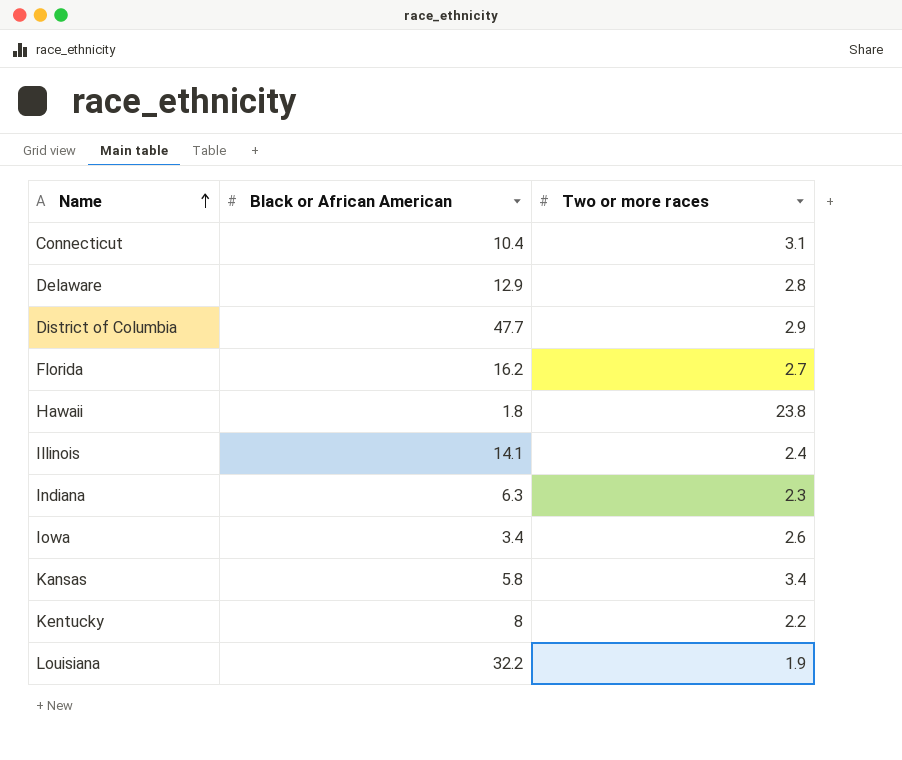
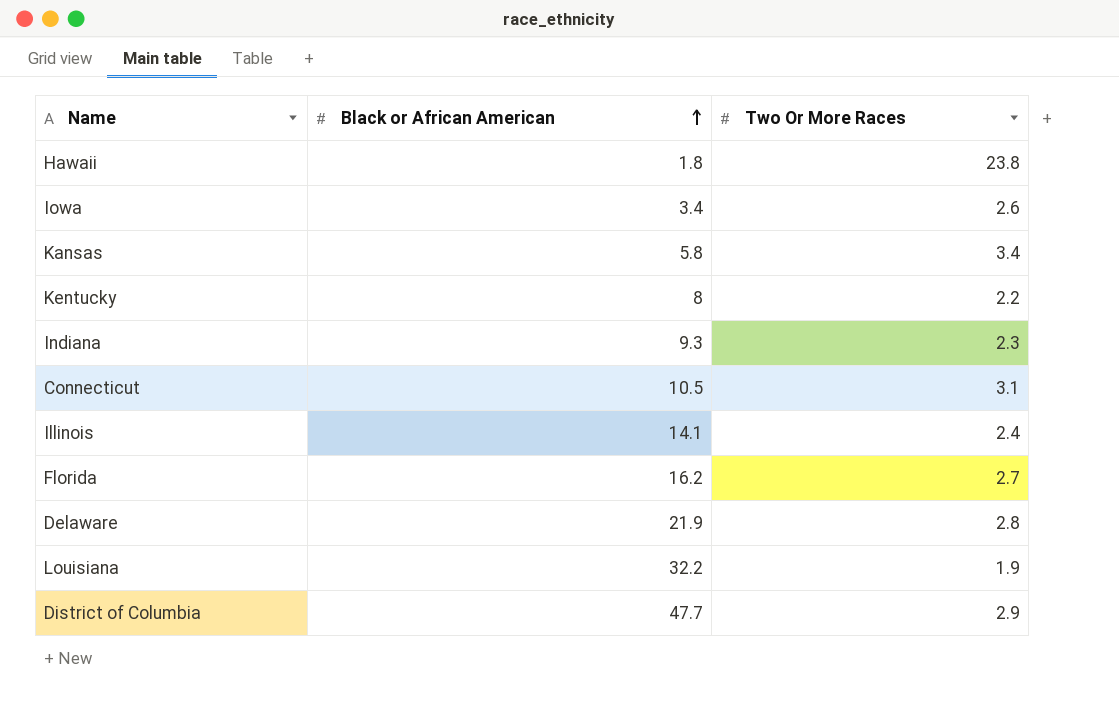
row order: Name ascending -> Black or African American ascending
column name: Two or more races -> Two Or More Races
Indiana | Black or African American: 6.3 -> 9.3
Connecticut | Black or African American: 10.4 -> 10.5
Delaware | Black or African American: 12.9 -> 21.9

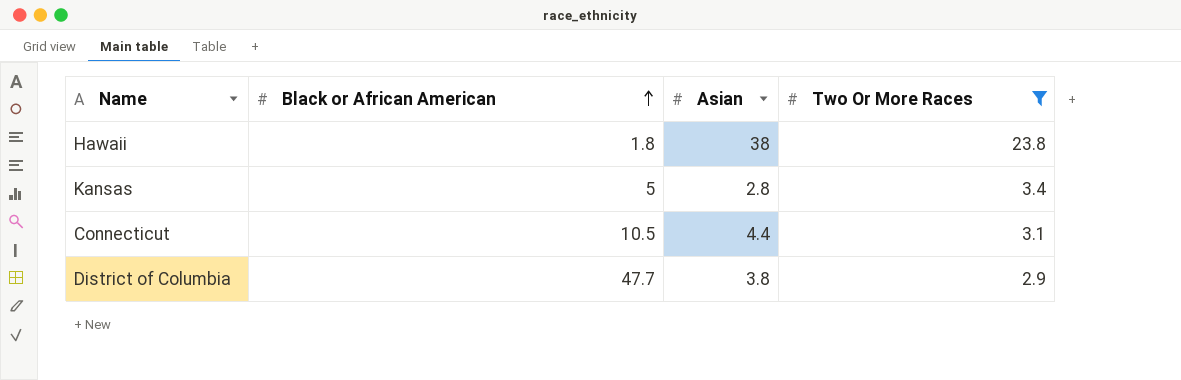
filter: none -> Two Or More Races >= 2.9
column Asian | position: none -> 3
Kansas | Black or African American: 5.8 -> 5

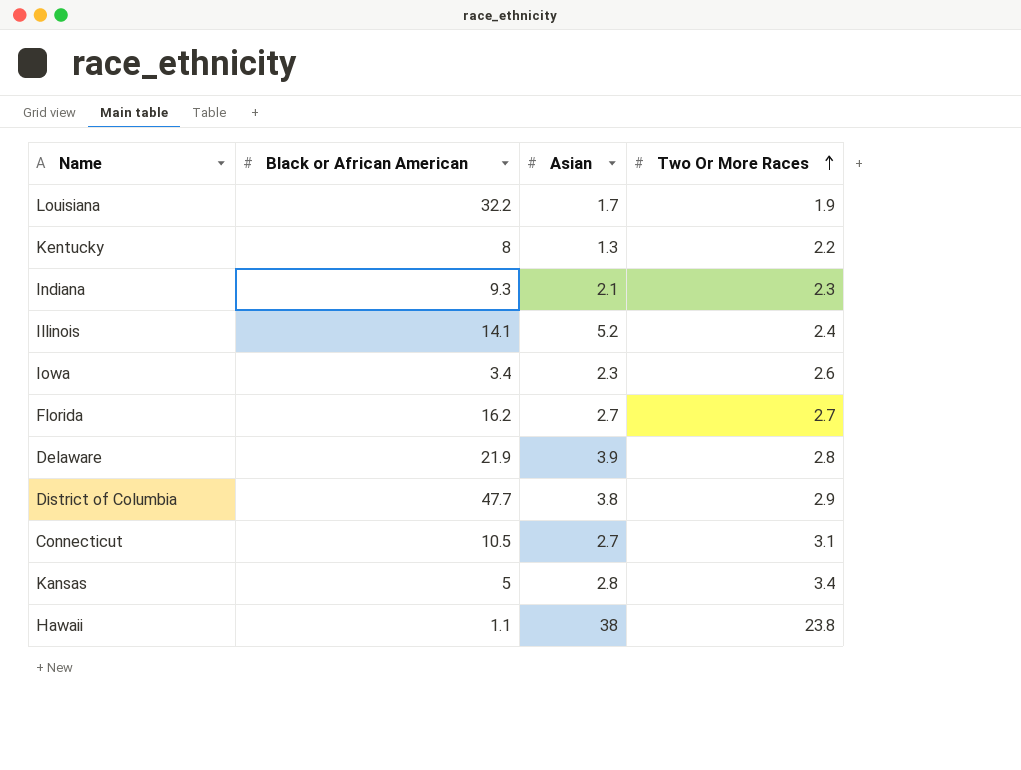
filter: Two Or More Races >= 2.9 -> none
row order: Black or African American ascending -> Two Or More Races ascending
Connecticut | Asian: 4.4 -> 2.7
Hawaii | Black or African American: 1.8 -> 1.1

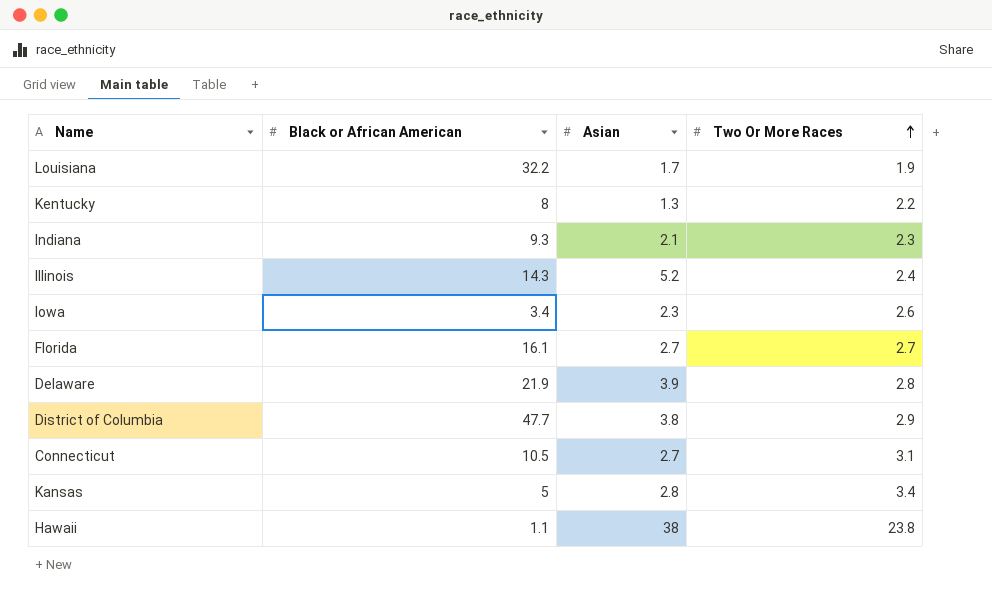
Illinois | Black or African American: 14.1 -> 14.3
Florida | Black or African American: 16.2 -> 16.1

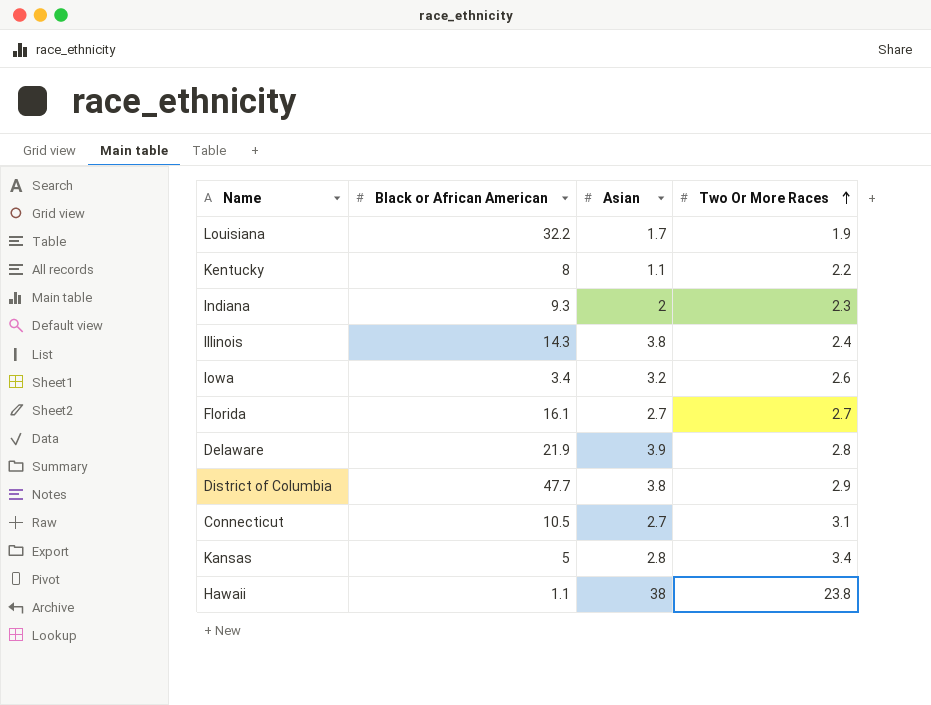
Kentucky | Asian: 1.3 -> 1.1
Indiana | Asian: 2.1 -> 2
Illinois | Asian: 5.2 -> 3.8
Iowa | Asian: 2.3 -> 3.2

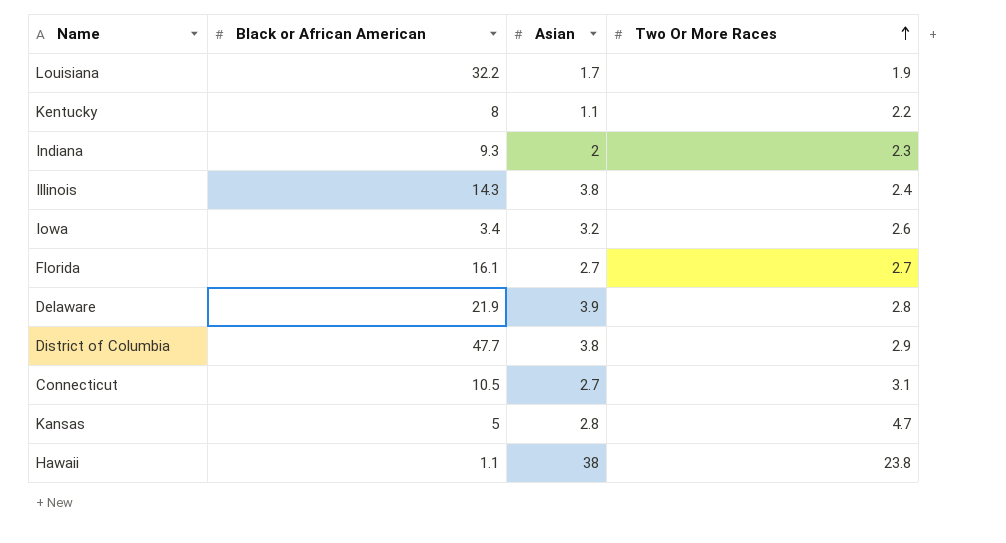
Kansas | Two Or More Races: 3.4 -> 4.7

